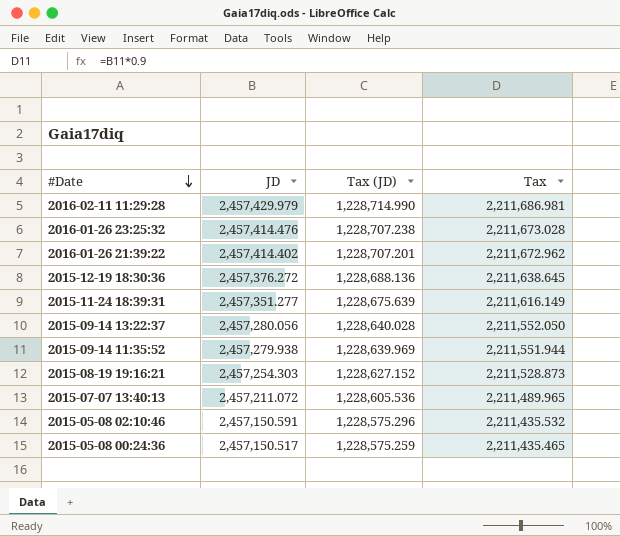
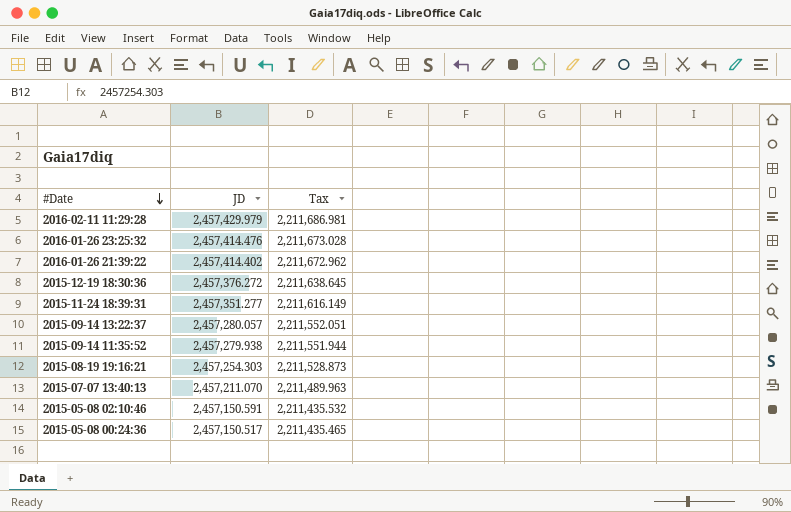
column Tax (JD) | formula: [JD] * 0.5 -> none
2015-09-14 13:22:37 | JD: 2,457,280.056 -> 2,457,280.057
2015-09-14 13:22:37 | Tax: 2,211,552.050 -> 2,211,552.051
2015-07-07 13:40:13 | JD: 2,457,211.072 -> 2,457,211.070
2015-07-07 13:40:13 | Tax: 2,211,489.965 -> 2,211,489.963

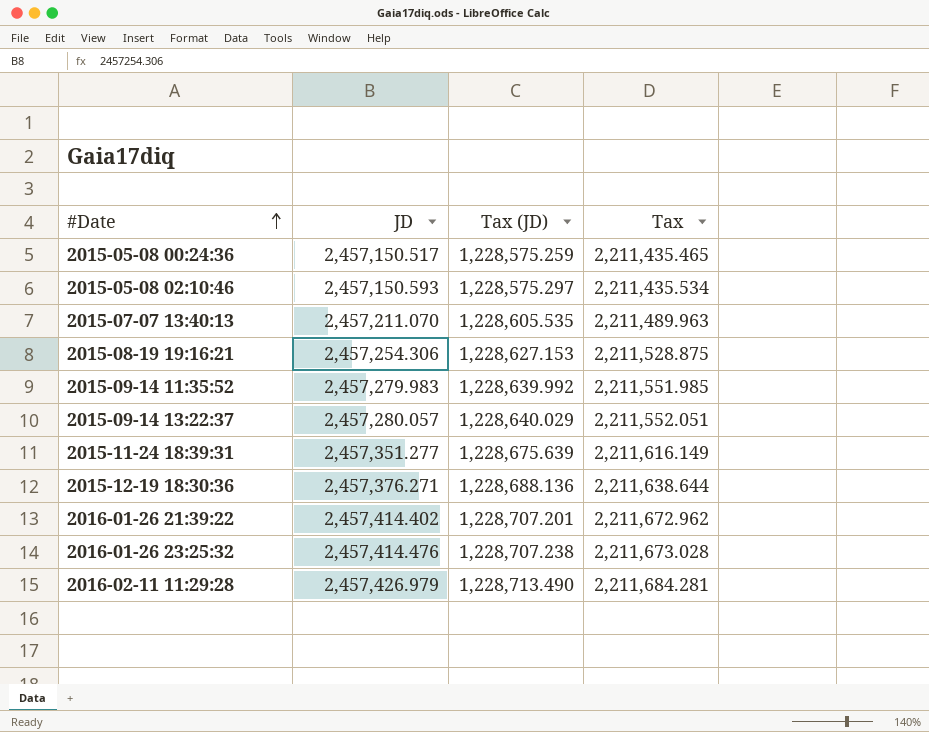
row order: #Date descending -> #Date ascending
column Tax (JD) | formula: none -> [JD] * 0.5
2015-05-08 02:10:46 | JD: 2,457,150.591 -> 2,457,150.593
2015-05-08 02:10:46 | Tax: 2,211,435.532 -> 2,211,435.534
2015-08-19 19:16:21 | JD: 2,457,254.303 -> 2,457,254.306
2015-08-19 19:16:21 | Tax: 2,211,528.873 -> 2,211,528.875
2015-09-14 11:35:52 | JD: 2,457,279.938 -> 2,457,279.983
2015-09-14 11:35:52 | Tax: 2,211,551.944 -> 2,211,551.985
2015-12-19 18:30:36 | JD: 2,457,376.272 -> 2,457,376.271
2015-12-19 18:30:36 | Tax: 2,211,638.645 -> 2,211,638.644
2016-02-11 11:29:28 | JD: 2,457,429.979 -> 2,457,426.979
2016-02-11 11:29:28 | Tax: 2,211,686.981 -> 2,211,684.281

